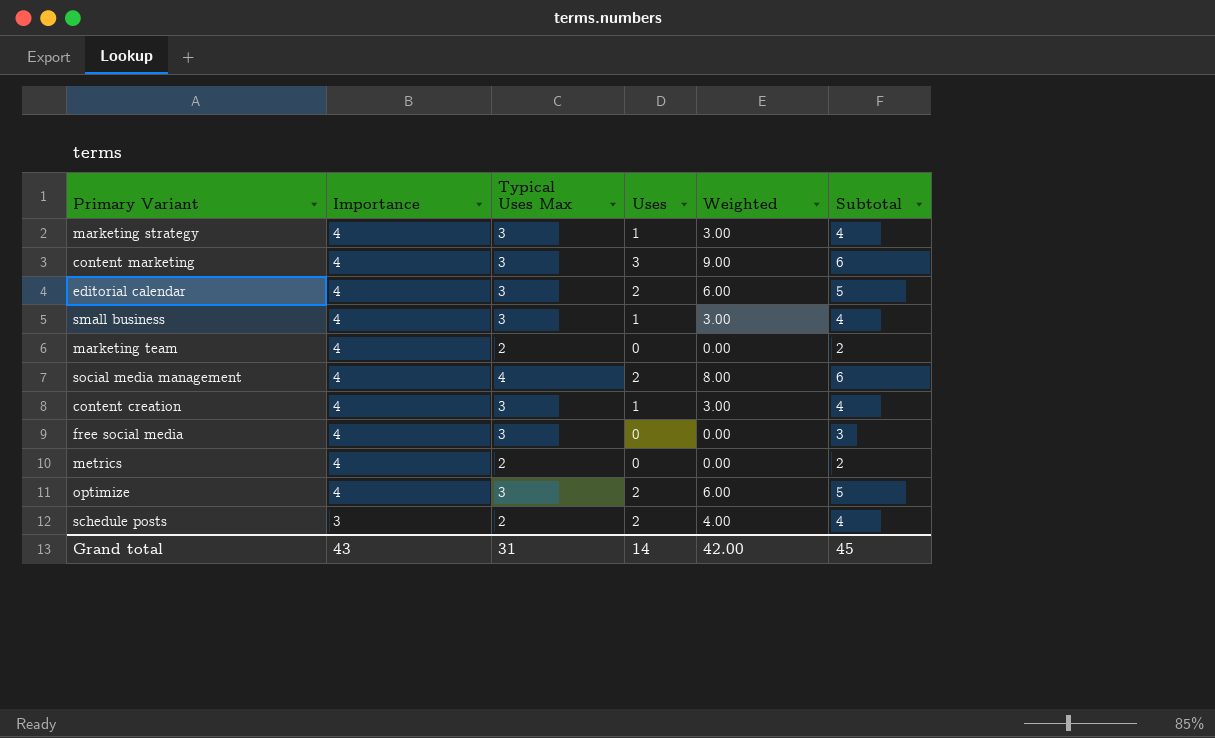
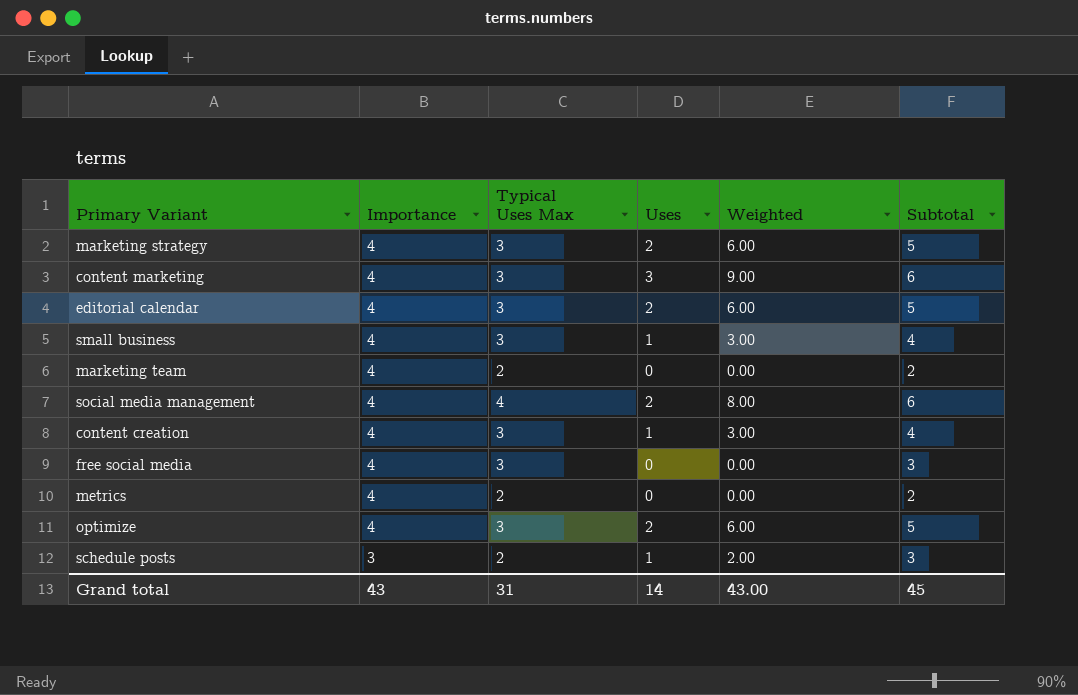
marketing strategy | Uses: 1 -> 2
marketing strategy | Weighted: 3.00 -> 6.00
marketing strategy | Subtotal: 4 -> 5
schedule posts | Uses: 2 -> 1
schedule posts | Weighted: 4.00 -> 2.00
schedule posts | Subtotal: 4 -> 3
Grand total | Weighted: 42.00 -> 43.00

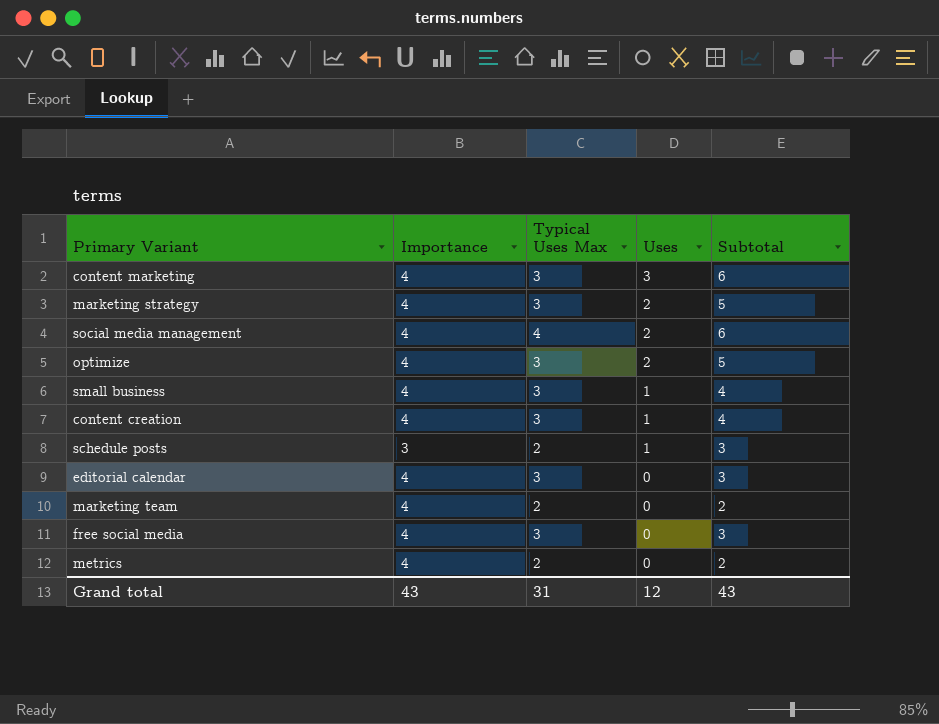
row order: Importance descending -> Uses descending
column Weighted | formula: [Typical Uses Max] * [Uses] -> none
editorial calendar | Uses: 2 -> 0
editorial calendar | Subtotal: 5 -> 3
Grand total | Uses: 14 -> 12
Grand total | Subtotal: 45 -> 43

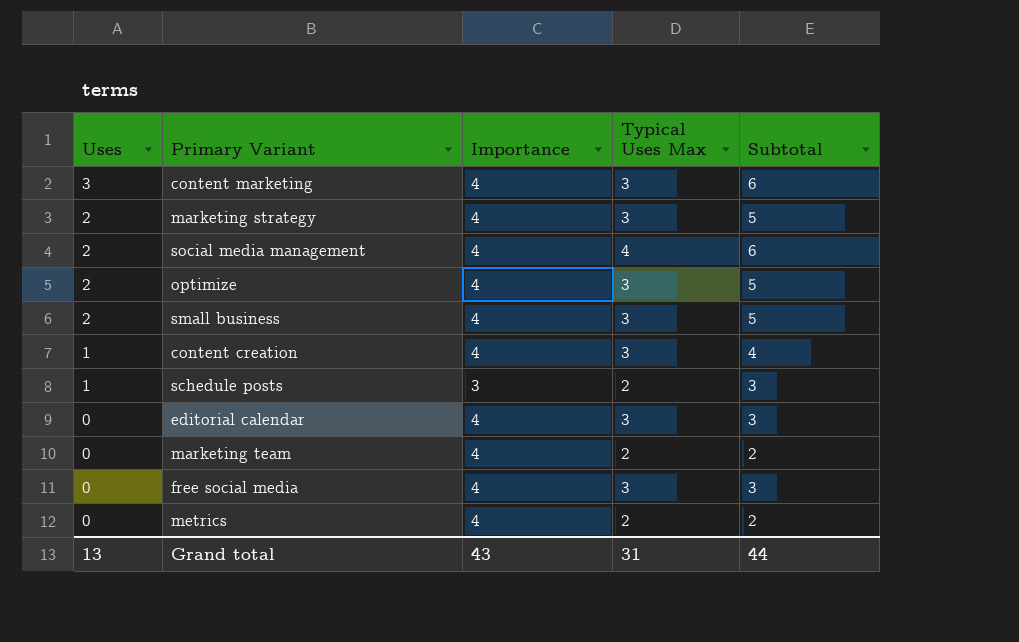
column Uses | position: 4 -> 1
small business | Uses: 1 -> 2
small business | Subtotal: 4 -> 5
Grand total | Uses: 12 -> 13
Grand total | Subtotal: 43 -> 44

